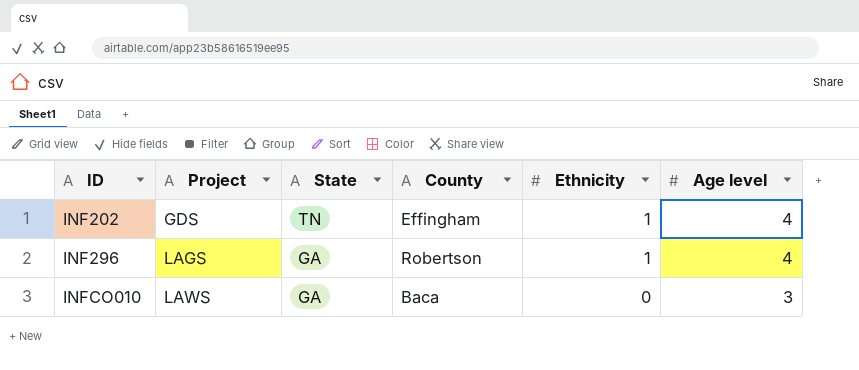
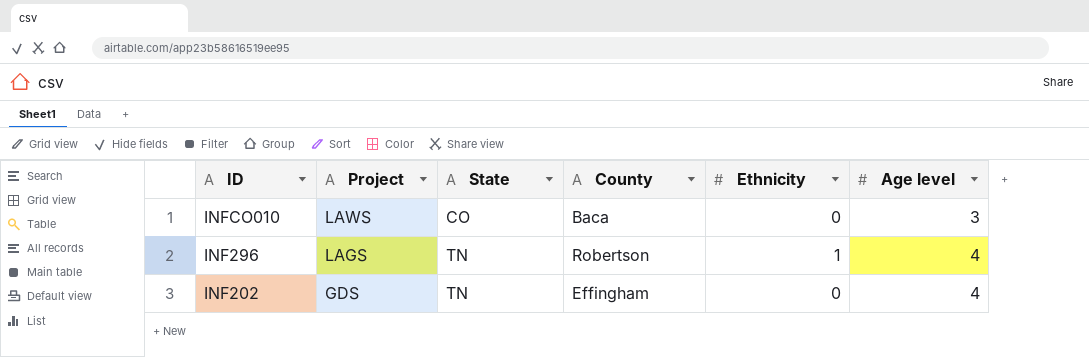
row order: ID ascending -> ID descending
INFCO010 | State: GA -> CO
INF296 | State: GA -> TN
INF202 | Ethnicity: 1 -> 0

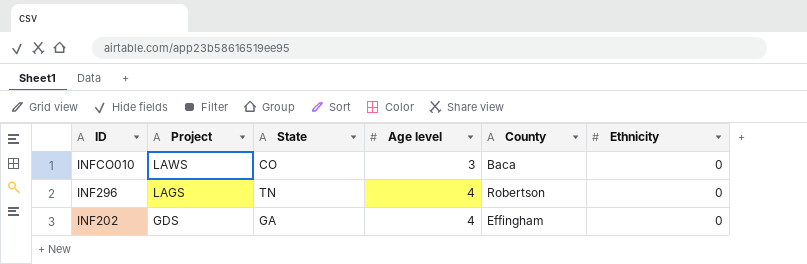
column Age level | position: 6 -> 4
INF296 | Ethnicity: 1 -> 0
INF202 | State: TN -> GA

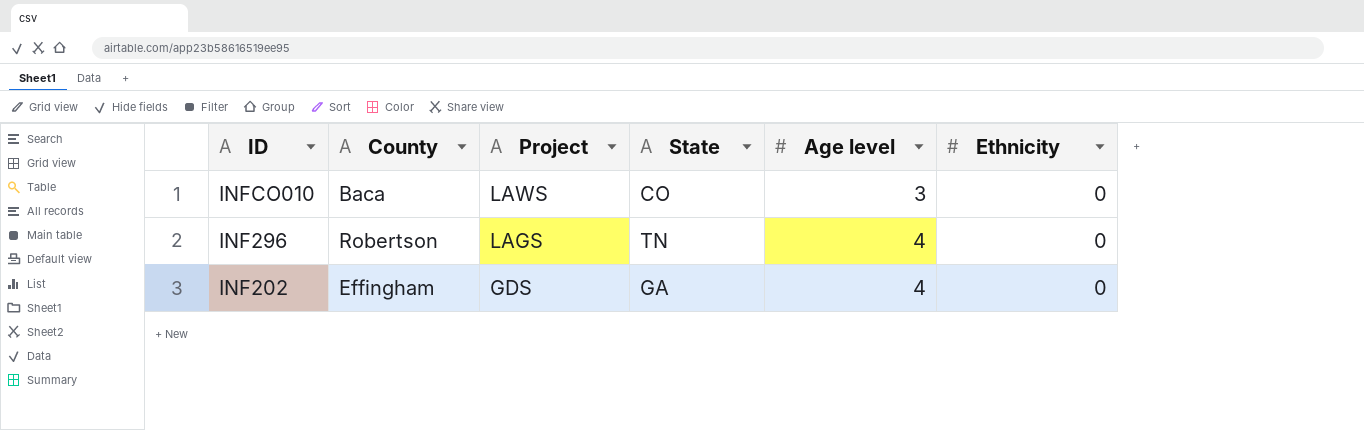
column County | position: 5 -> 2

